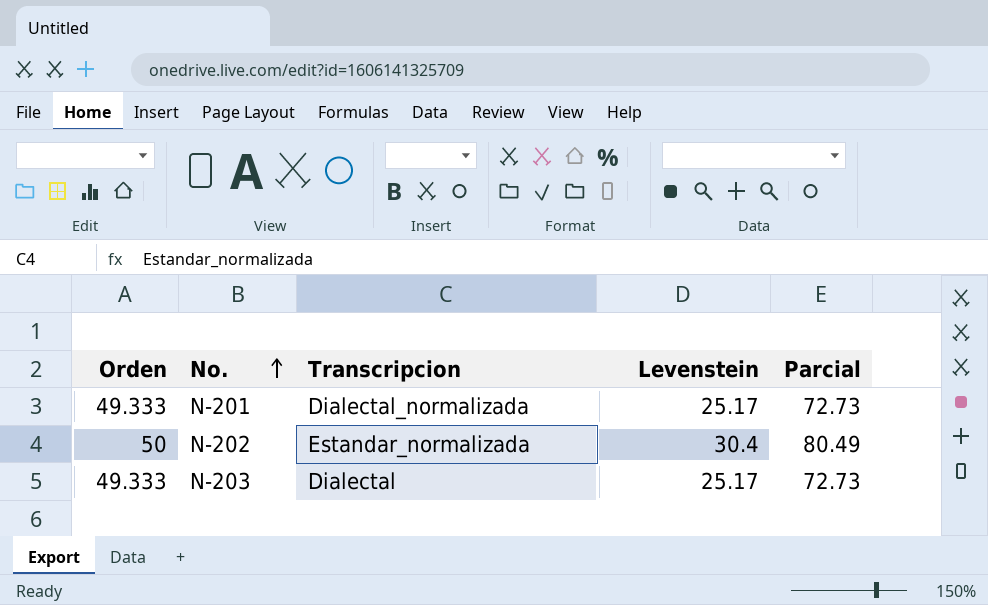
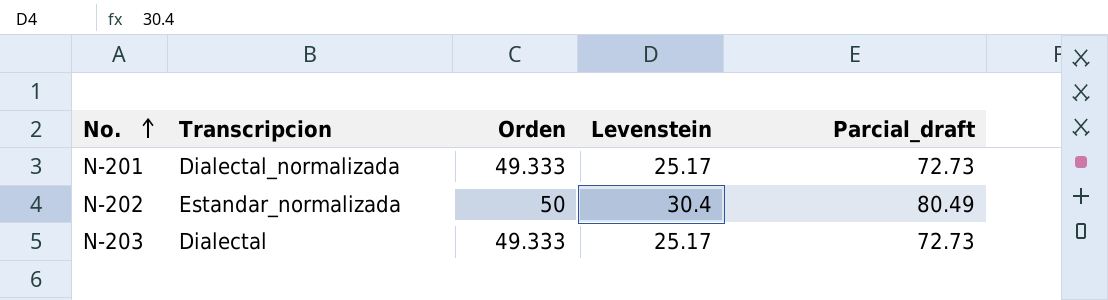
column Orden | position: 1 -> 3
column name: Parcial -> Parcial_draft

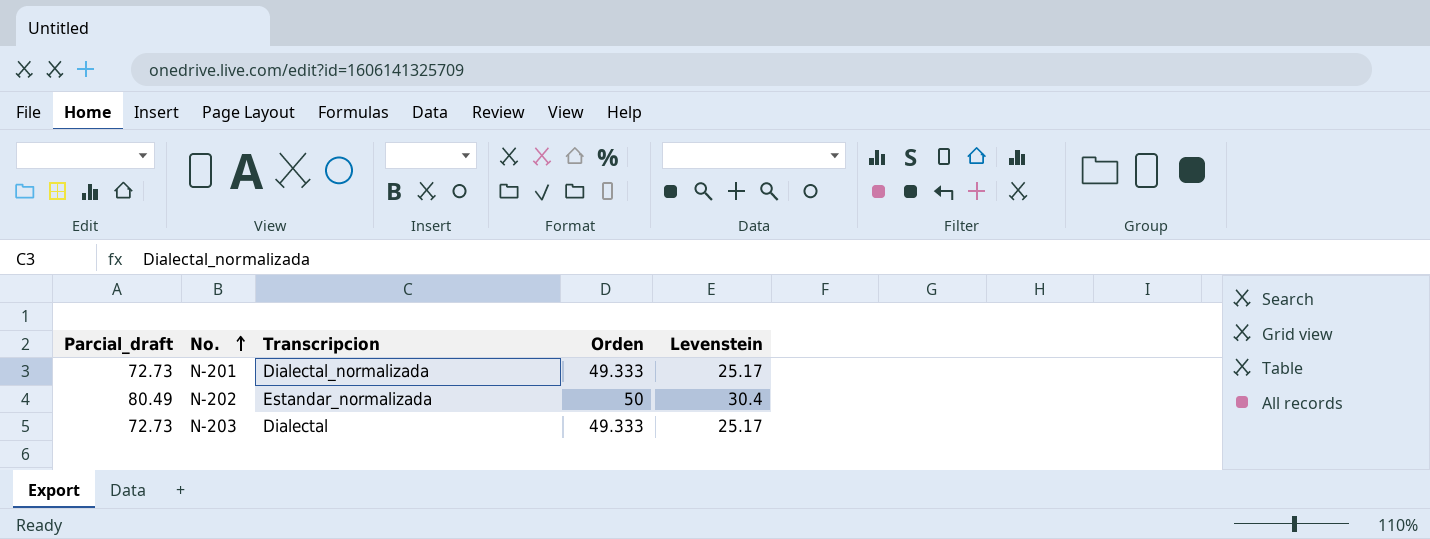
column Parcial_draft | position: 5 -> 1

